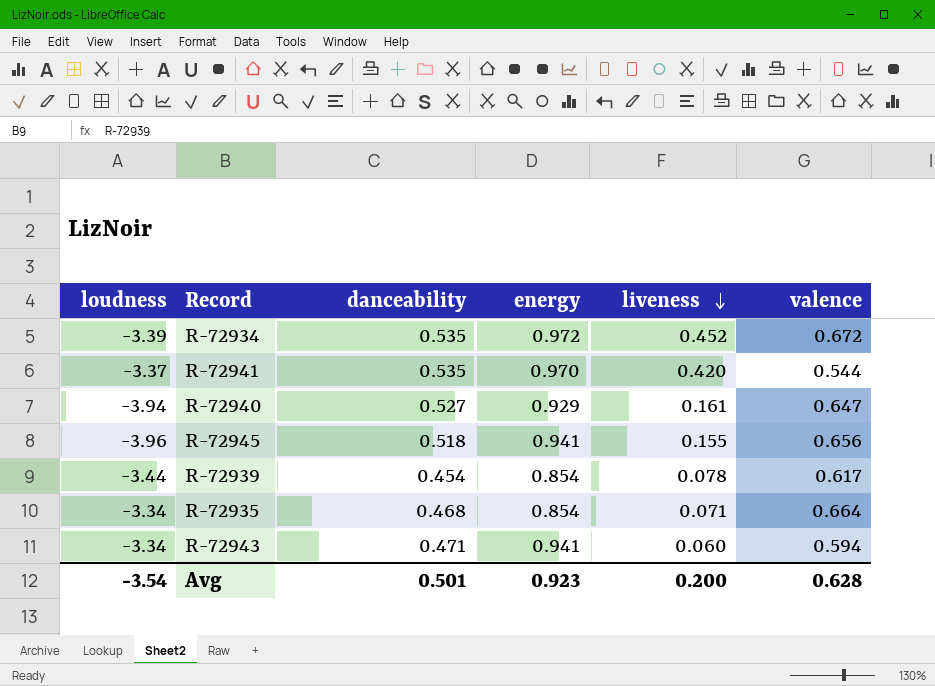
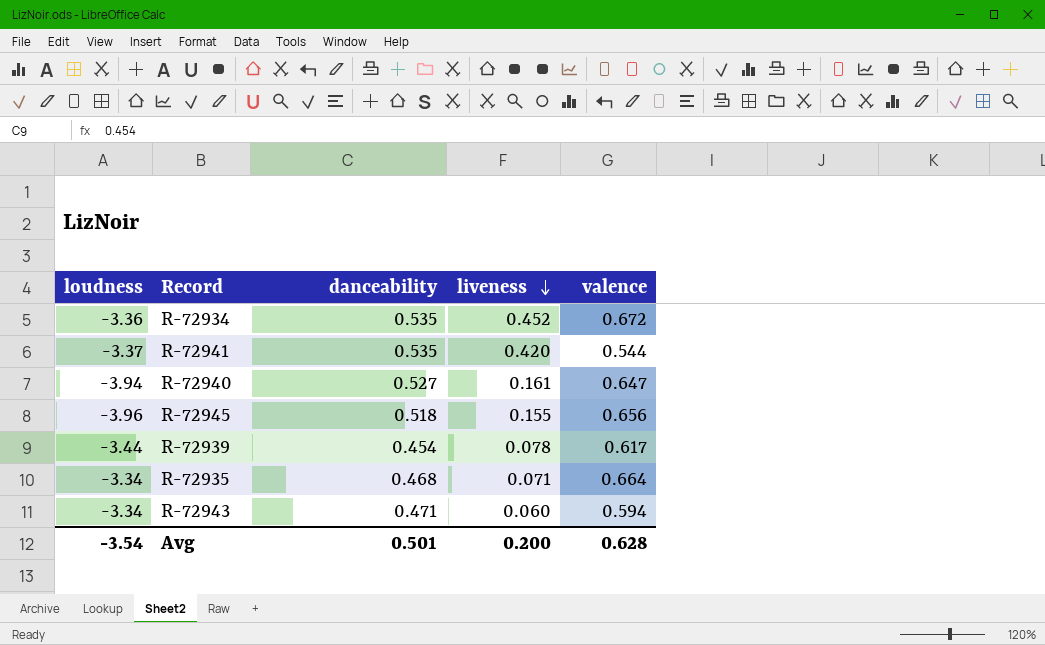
column energy | position: 4 -> none
R-72934 | loudness: -3.39 -> -3.36

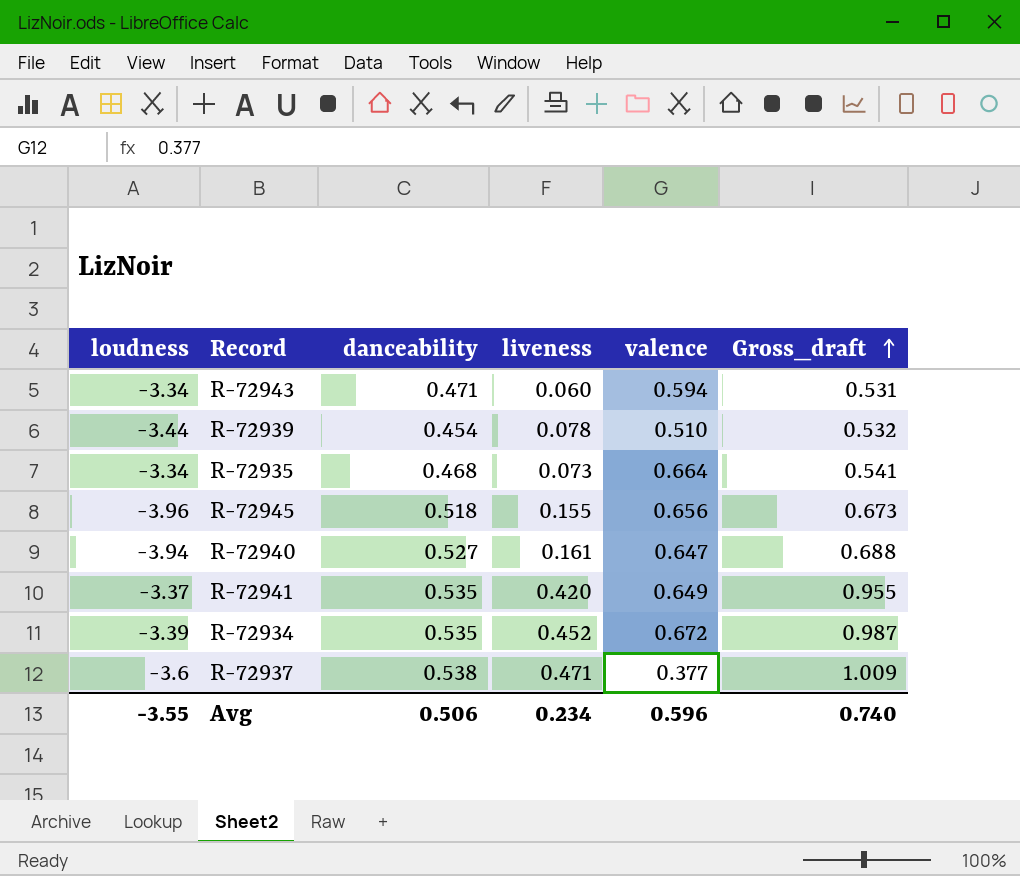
row order: liveness descending -> Gross_draft ascending
column Gross_draft | formula: none -> [danceability] + [liveness]
R-72939 | valence: 0.617 -> 0.510
R-72935 | liveness: 0.071 -> 0.073
R-72941 | valence: 0.544 -> 0.649
R-72934 | loudness: -3.36 -> -3.39
row R-72937: none -> -3.6 | 0.538 | 0.471 | 0.377 | 1.009
Avg | loudness: -3.54 -> -3.55
Avg | danceability: 0.501 -> 0.506
Avg | liveness: 0.200 -> 0.234
Avg | valence: 0.628 -> 0.596

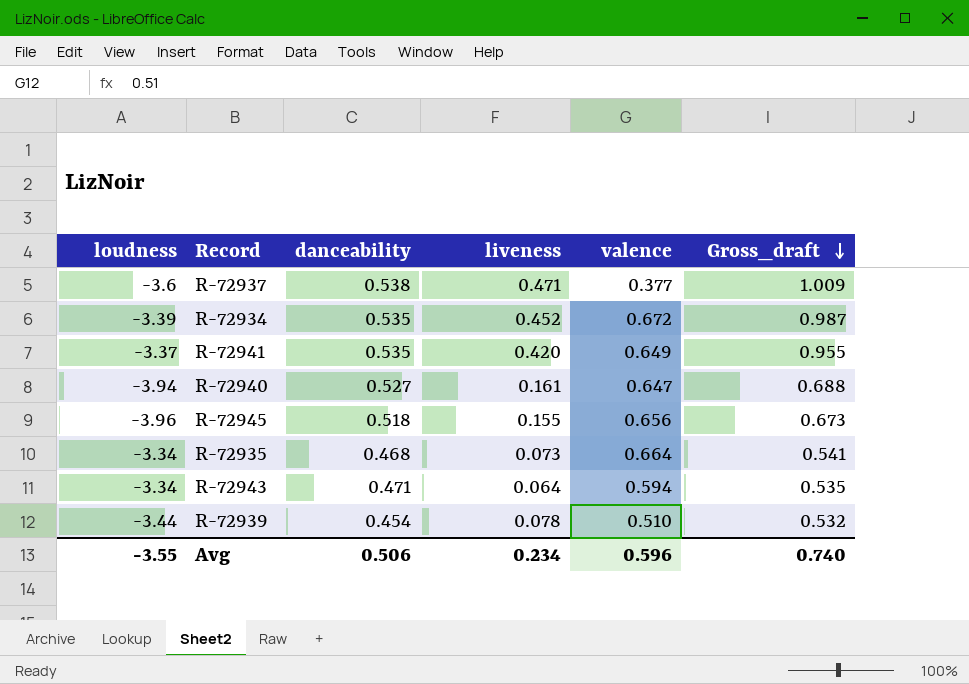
row order: Gross_draft ascending -> Gross_draft descending
R-72943 | liveness: 0.060 -> 0.064
R-72943 | Gross_draft: 0.531 -> 0.535

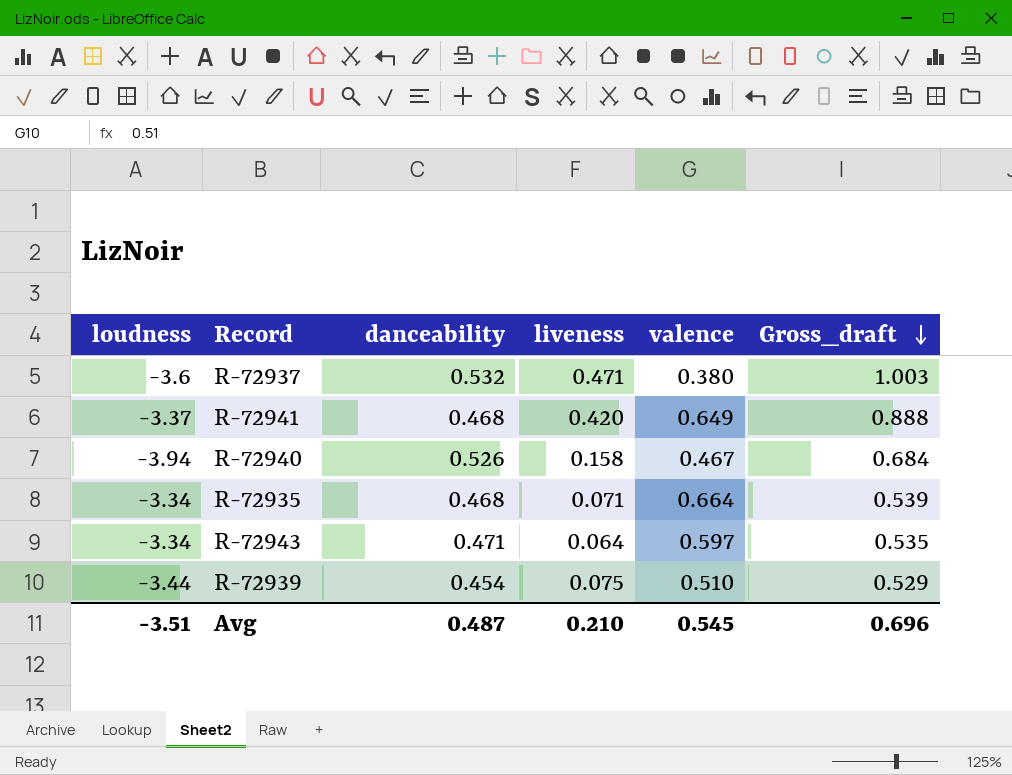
row R-72934: -3.39 | 0.535 | 0.452 | 0.672 | 0.987 -> none
row R-72945: -3.96 | 0.518 | 0.155 | 0.656 | 0.673 -> none
R-72937 | danceability: 0.538 -> 0.532
R-72937 | valence: 0.377 -> 0.380
R-72937 | Gross_draft: 1.009 -> 1.003
R-72941 | danceability: 0.535 -> 0.468
R-72941 | Gross_draft: 0.955 -> 0.888
R-72940 | danceability: 0.527 -> 0.526
R-72940 | liveness: 0.161 -> 0.158
R-72940 | valence: 0.647 -> 0.467
R-72940 | Gross_draft: 0.688 -> 0.684
R-72935 | liveness: 0.073 -> 0.071
R-72935 | Gross_draft: 0.541 -> 0.539
R-72943 | valence: 0.594 -> 0.597
R-72939 | liveness: 0.078 -> 0.075
R-72939 | Gross_draft: 0.532 -> 0.529
Avg | loudness: -3.55 -> -3.51
Avg | danceability: 0.506 -> 0.487
Avg | liveness: 0.234 -> 0.210
Avg | valence: 0.596 -> 0.545
Avg | Gross_draft: 0.740 -> 0.696

